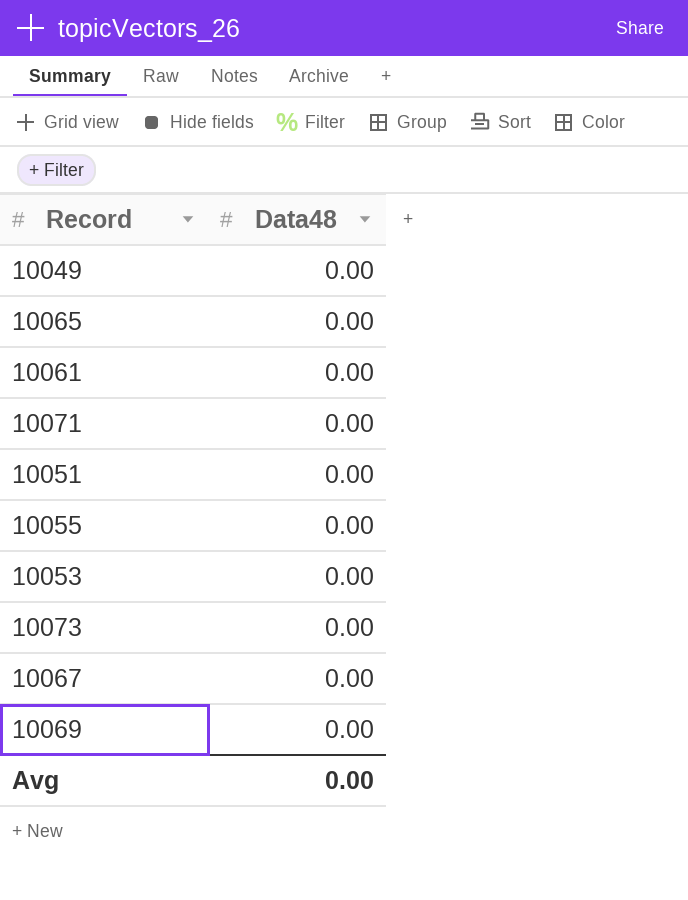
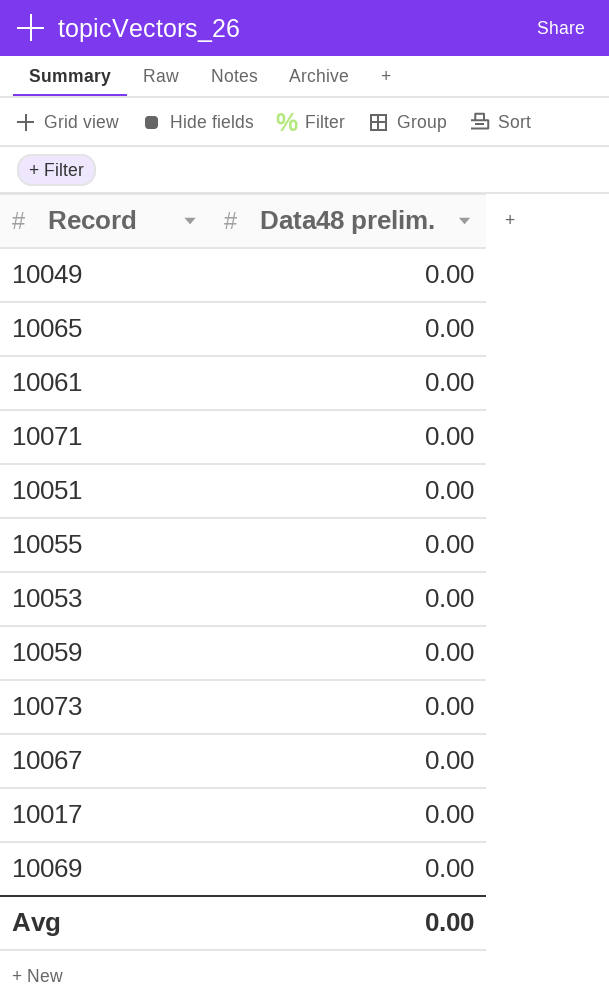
column name: Data48 -> Data48 prelim.
row 10059: none -> 0.00
row 10017: none -> 0.00

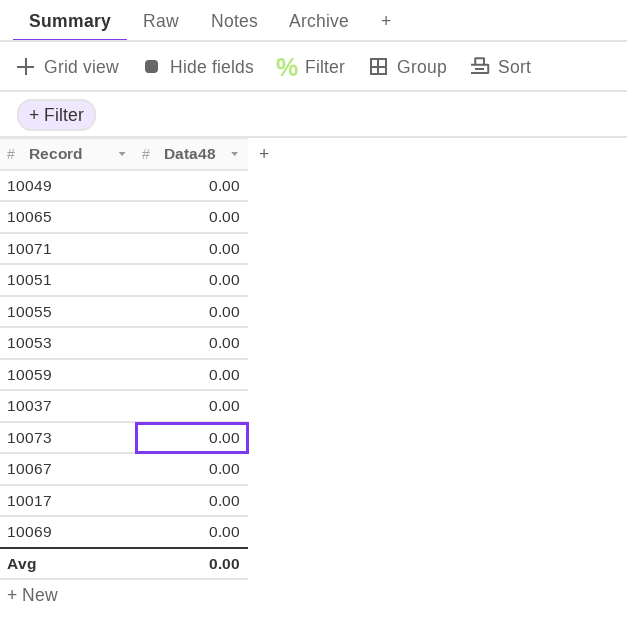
column name: Data48 prelim. -> Data48
row 10061: 0.00 -> none
row 10037: none -> 0.00

